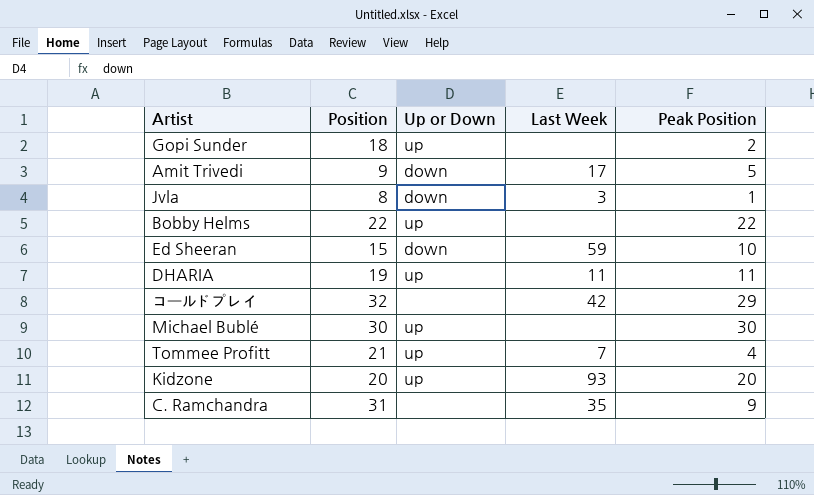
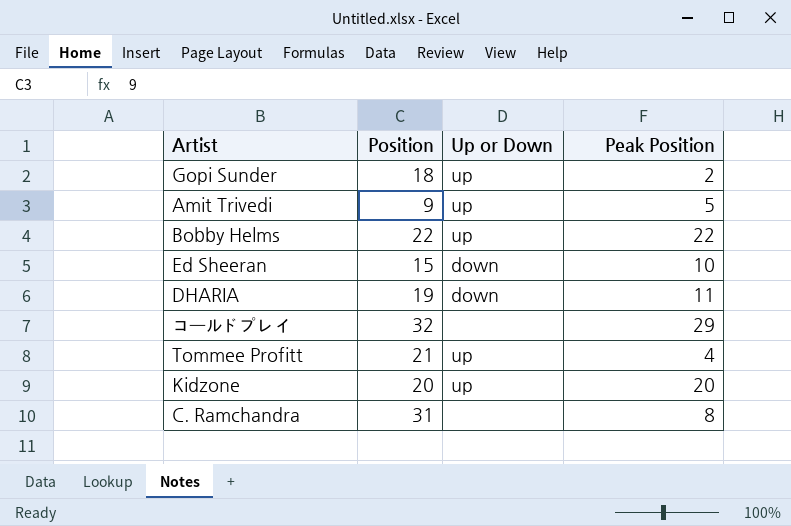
column Last Week | position: 4 -> none
row Jvla: 8 | down | 3 | 1 -> none
row Michael Bublé: 30 | up | none | 30 -> none
Amit Trivedi | Up or Down: down -> up
DHARIA | Up or Down: up -> down
C. Ramchandra | Peak Position: 9 -> 8

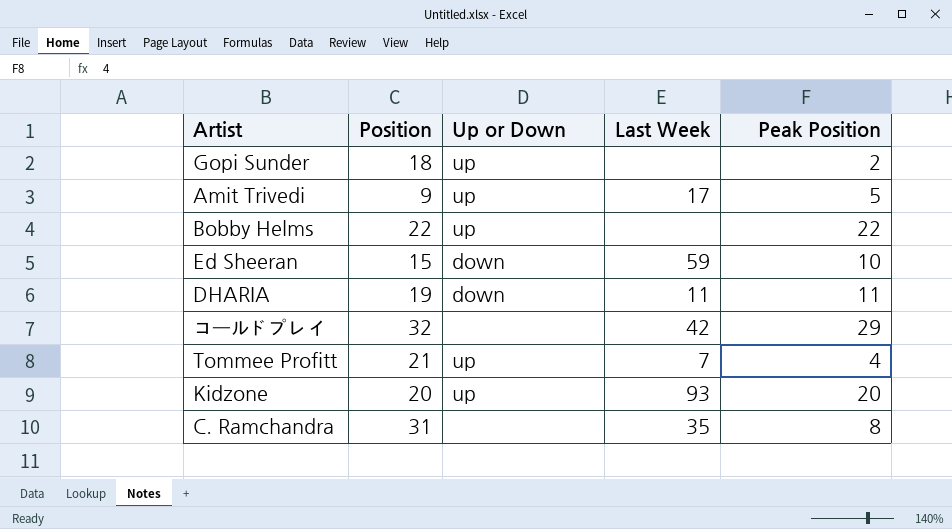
column Last Week | position: none -> 4

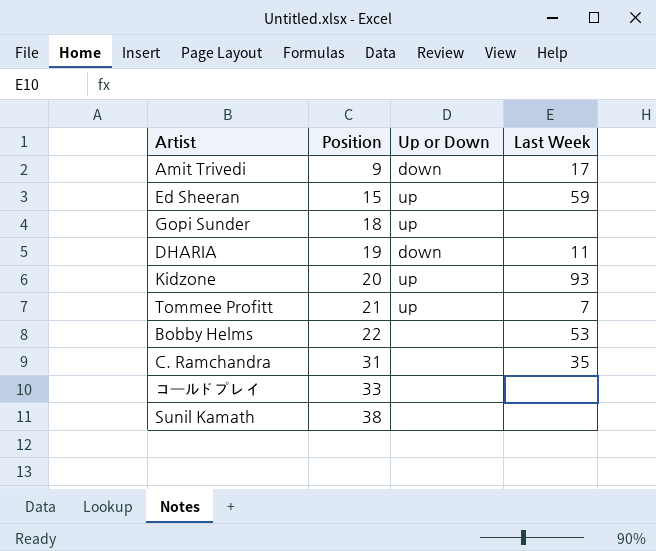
row order: none -> Position ascending
column Peak Position | position: 5 -> none
Amit Trivedi | Up or Down: up -> down
Ed Sheeran | Up or Down: down -> up
Bobby Helms | Up or Down: up -> none
Bobby Helms | Last Week: none -> 53
コールドプレイ | Position: 32 -> 33
コールドプレイ | Last Week: 42 -> none
row Sunil Kamath: none -> 38 | none | none

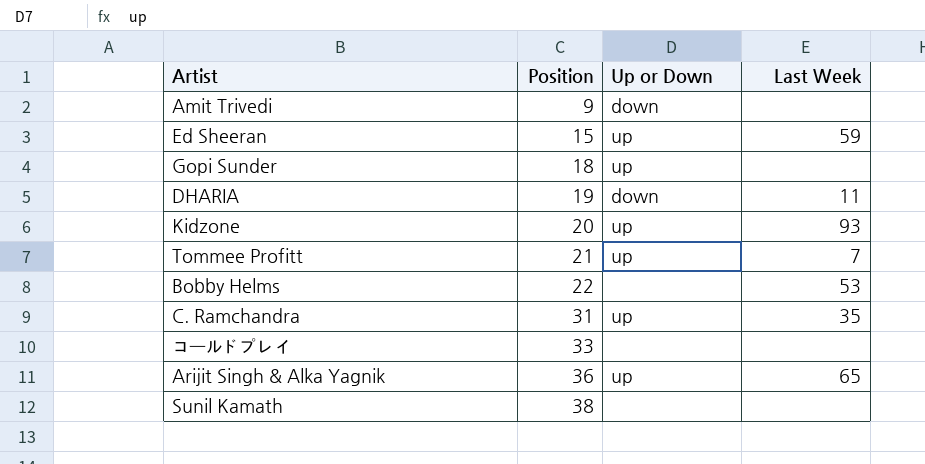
Amit Trivedi | Last Week: 17 -> none
C. Ramchandra | Up or Down: none -> up
row Arijit Singh & Alka Yagnik: none -> 36 | up | 65

